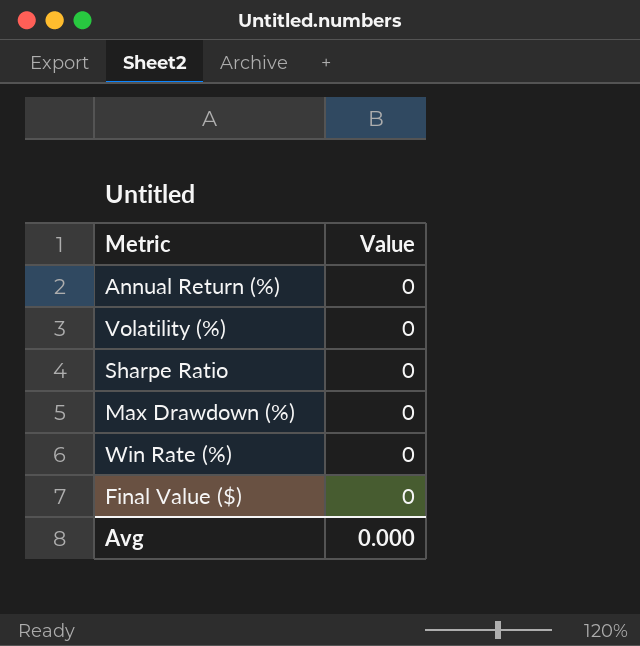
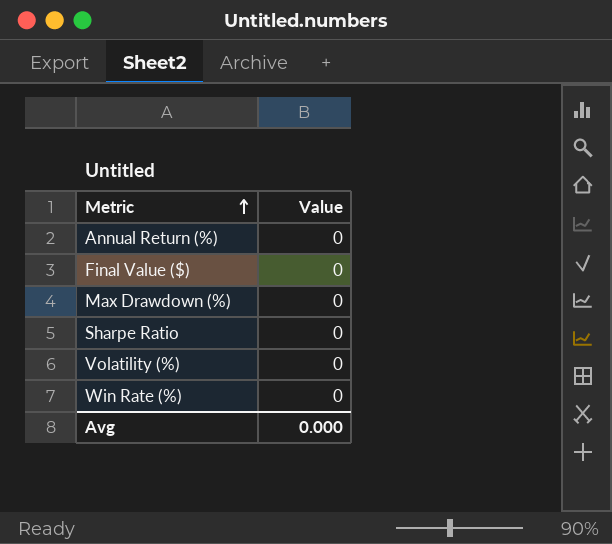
row order: none -> Metric ascending

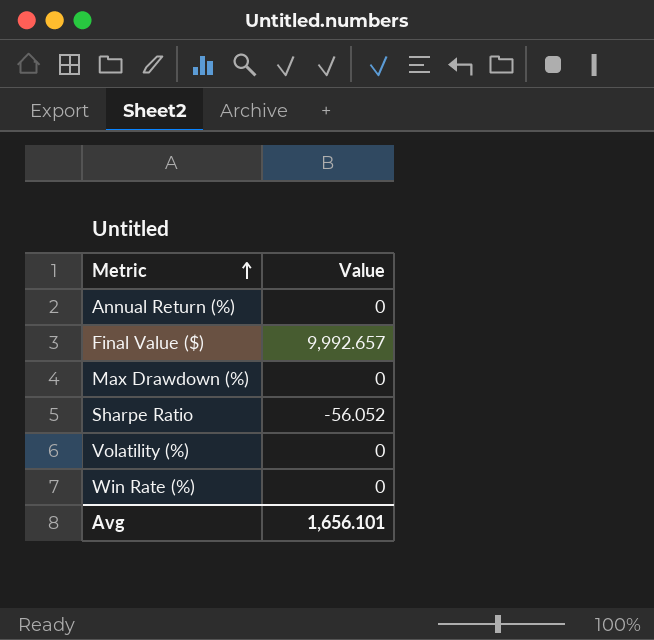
Final Value ($) | Value: 0 -> 9,992.657
Sharpe Ratio | Value: 0 -> -56.052
Avg | Value: 0.000 -> 1,656.101

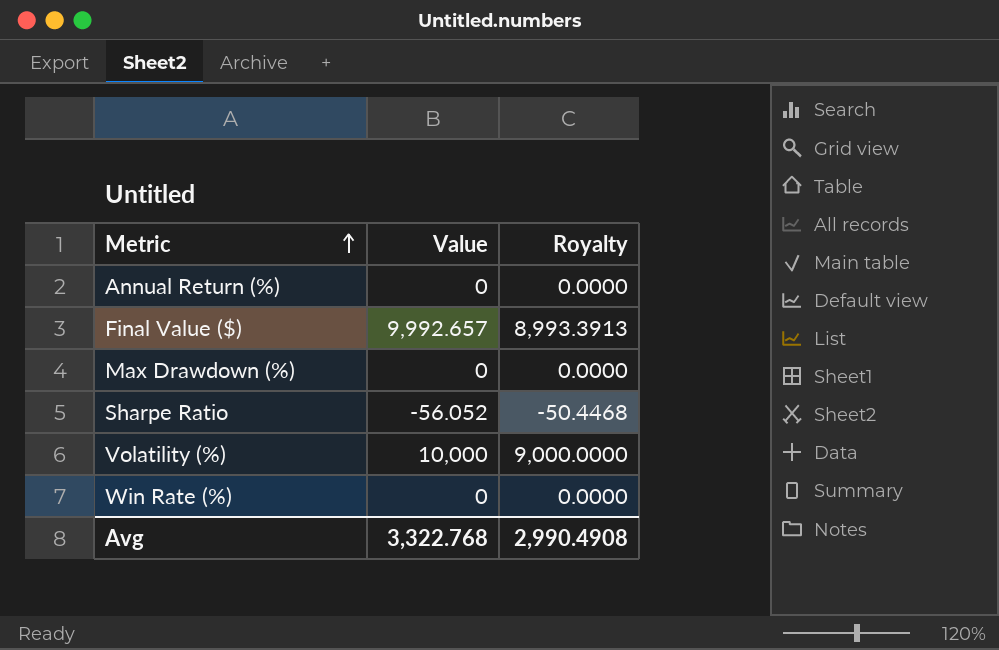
column Royalty | formula: none -> [Value] * 0.9
Volatility (%) | Value: 0 -> 10,000
Avg | Value: 1,656.101 -> 3,322.768

